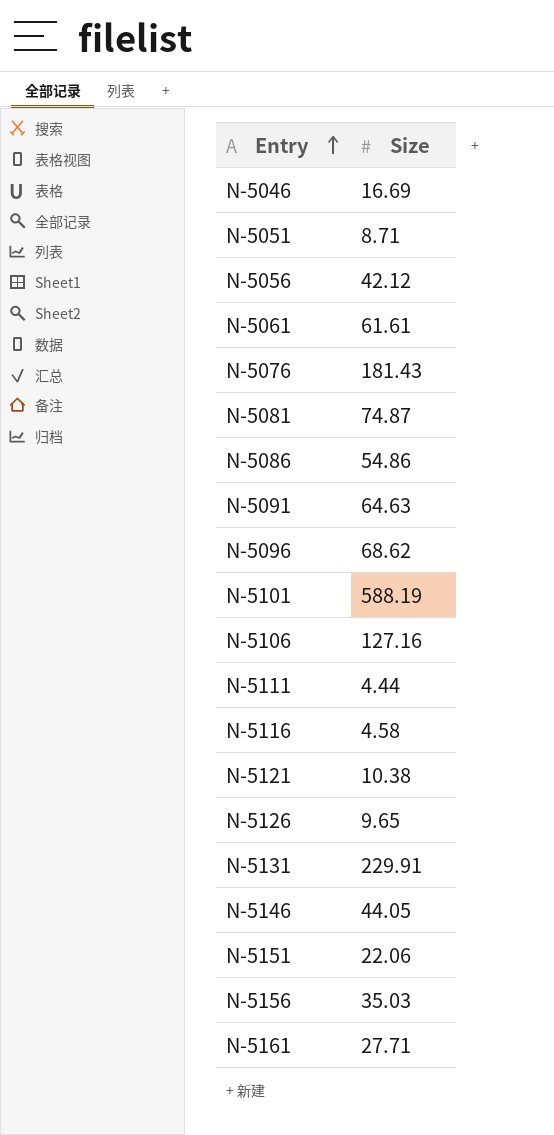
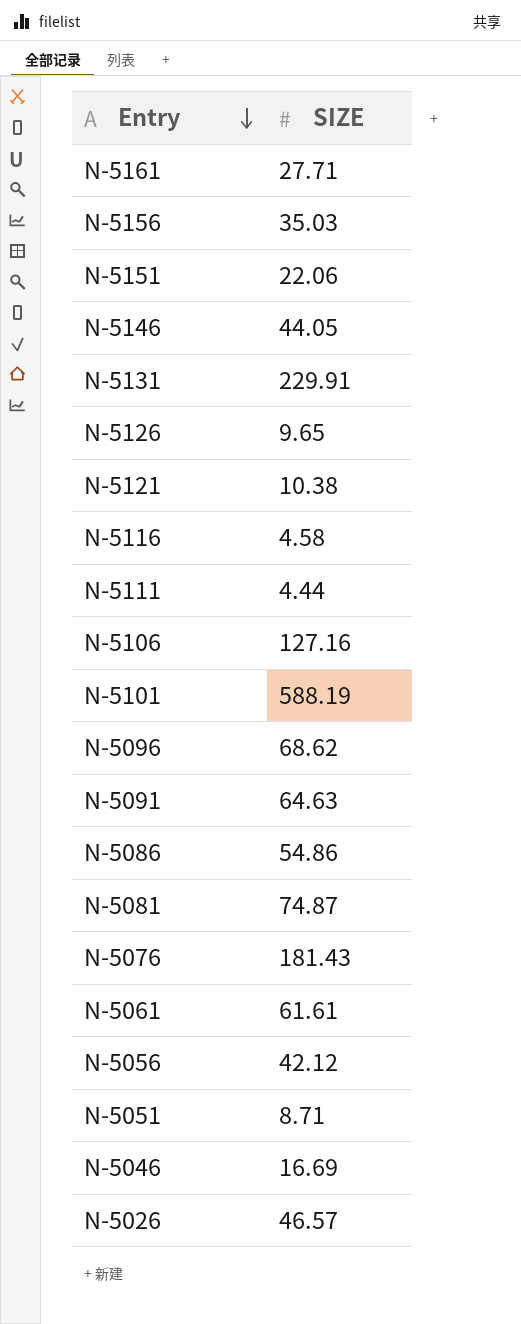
row order: Entry ascending -> Entry descending
column name: Size -> SIZE
row N-5026: none -> 46.57

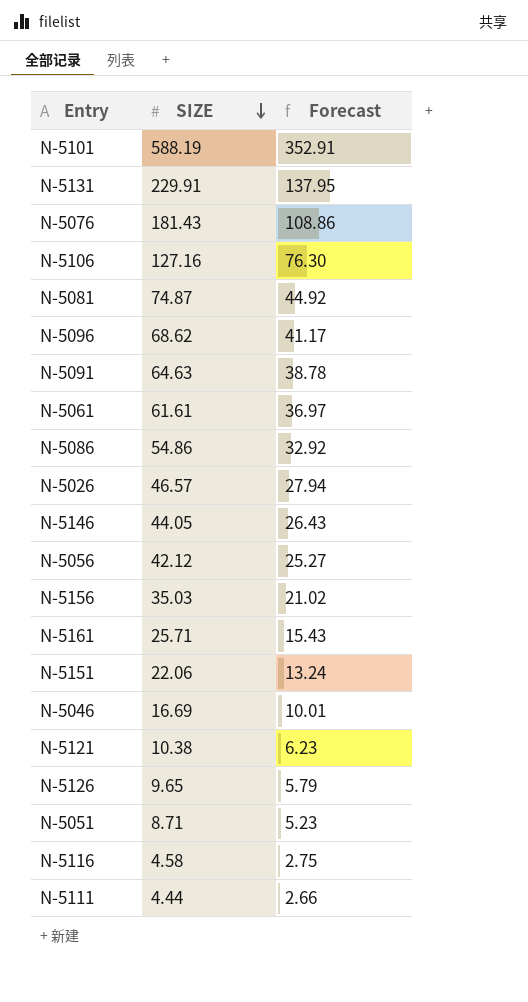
row order: Entry descending -> SIZE descending
column Forecast | formula: none -> [SIZE] * 0.6
N-5161 | SIZE: 27.71 -> 25.71

